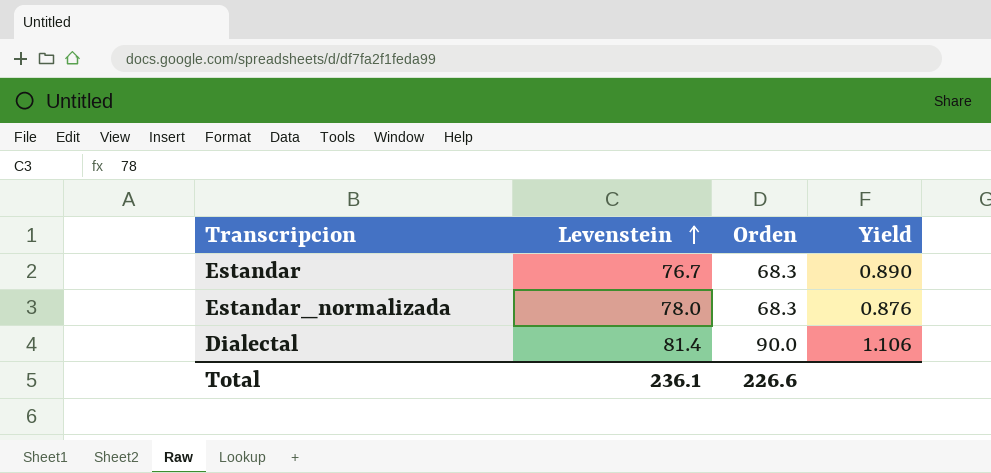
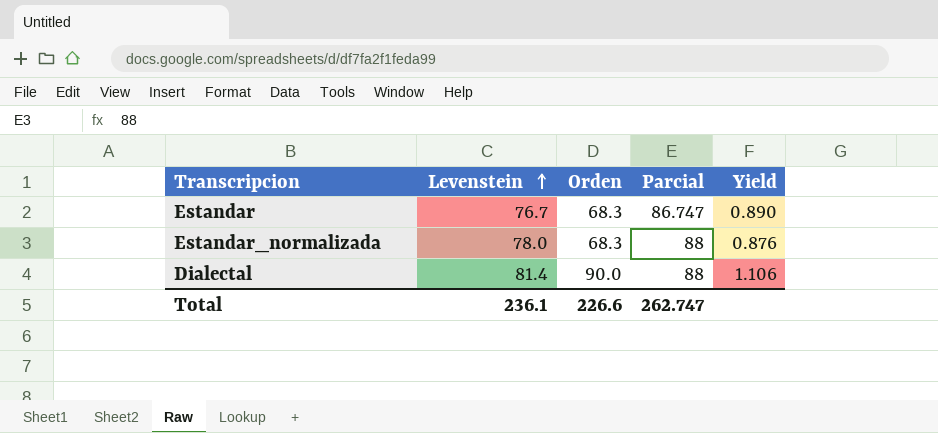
column Parcial | position: none -> 4

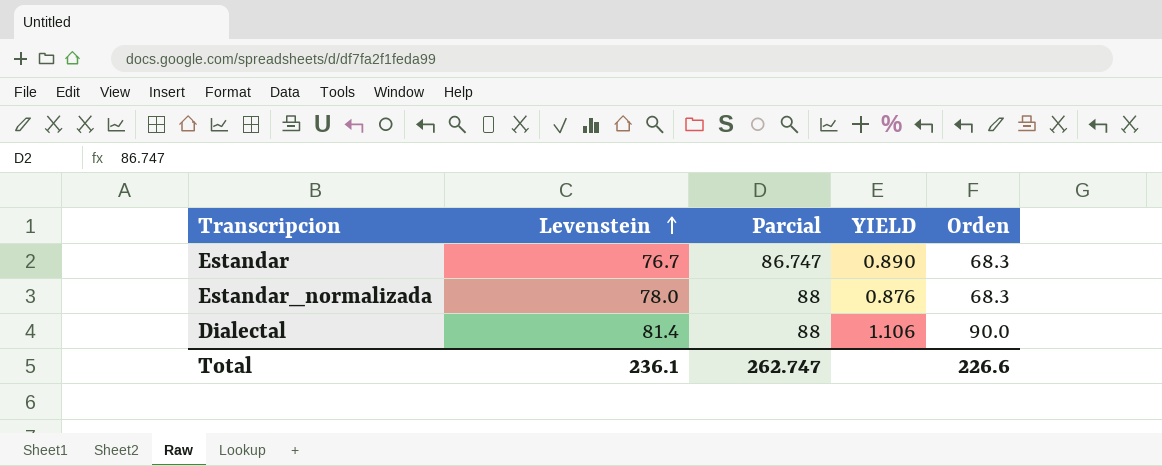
column name: Yield -> YIELD
column Orden | position: 3 -> 5

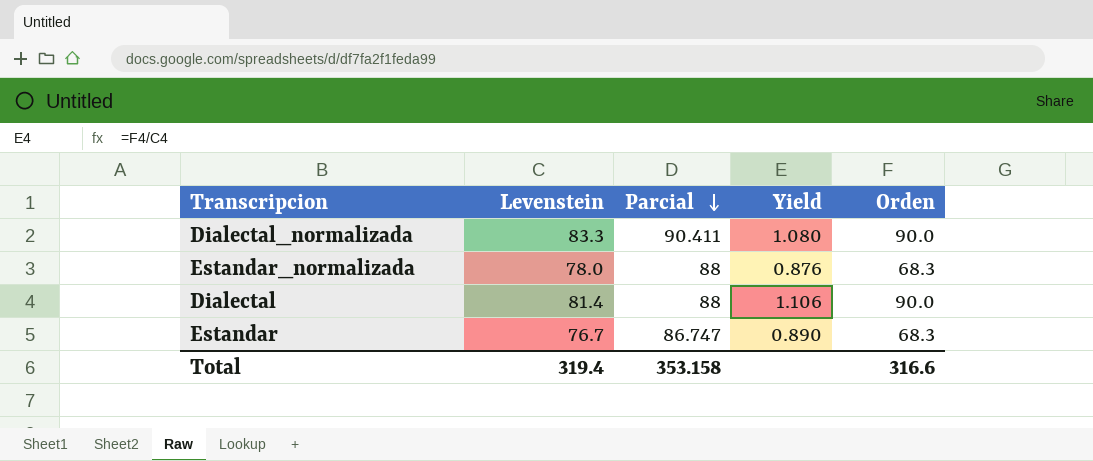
row order: Levenstein ascending -> Parcial descending
column name: YIELD -> Yield
row Dialectal_normalizada: none -> 83.3 | 90.411 | 1.080 | 90.0
Total | Levenstein: 236.1 -> 319.4
Total | Parcial: 262.747 -> 353.158
Total | Orden: 226.6 -> 316.6

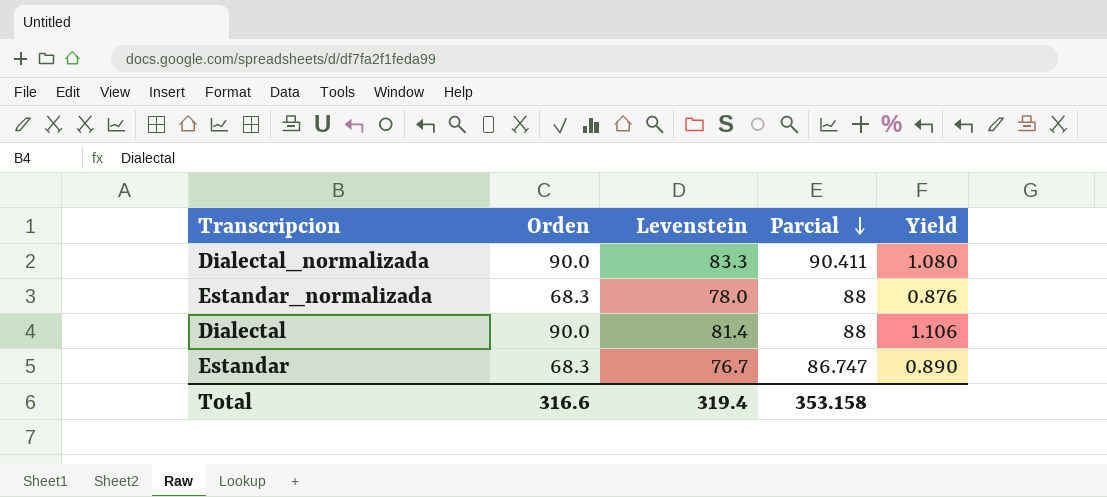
column Orden | position: 5 -> 2

